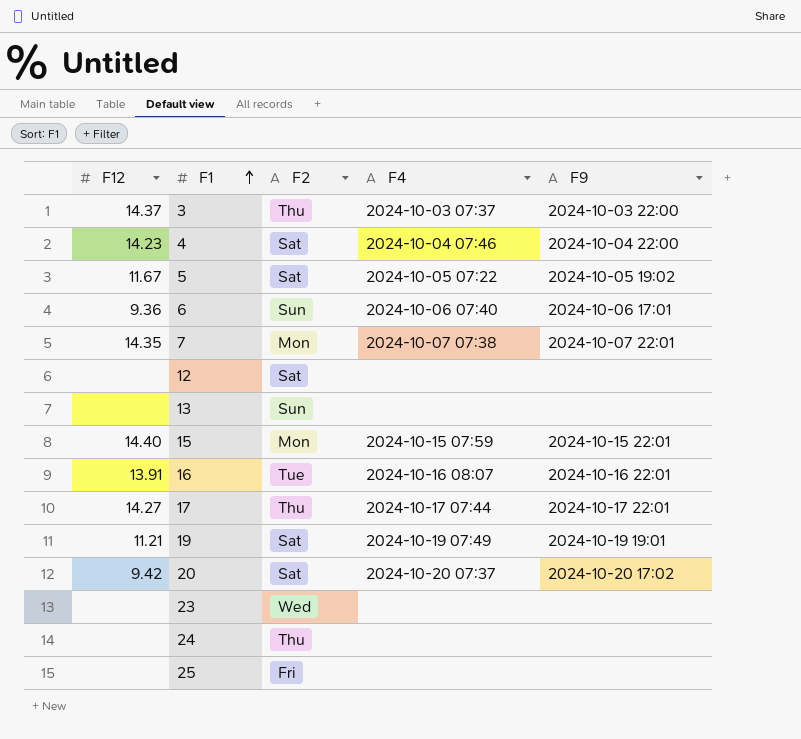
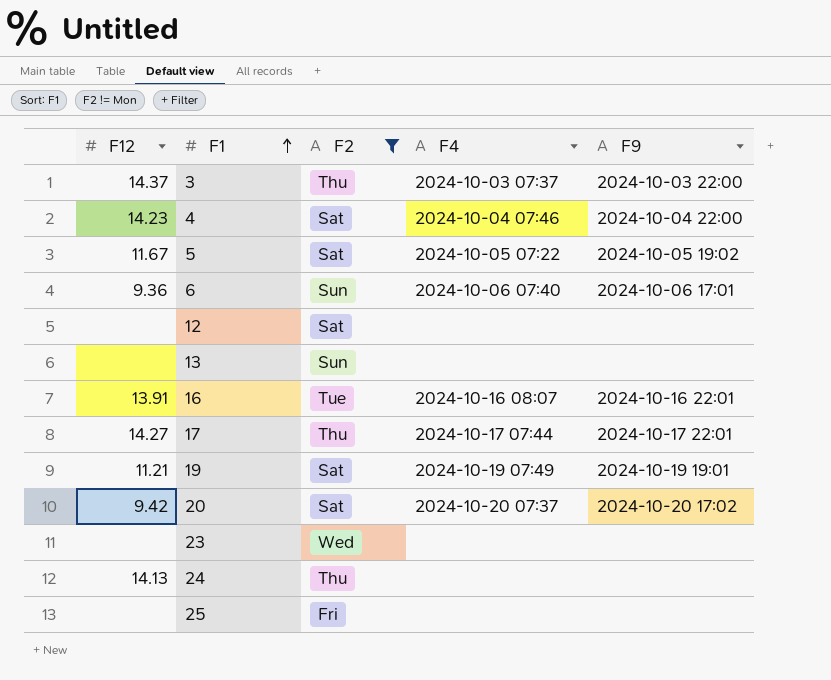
filter: none -> F2 != Mon
24 | F12: none -> 14.13

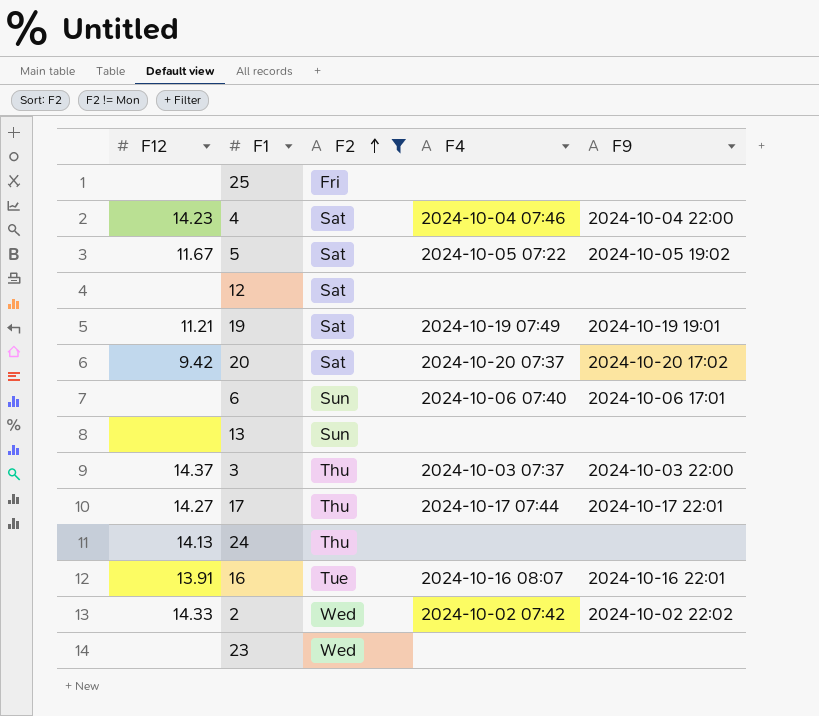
row order: F1 ascending -> F2 ascending
6 | F12: 9.36 -> none
row 2: none -> 14.33 | Wed | 2024-10-02 07:42 | 2024-10-02 22:02

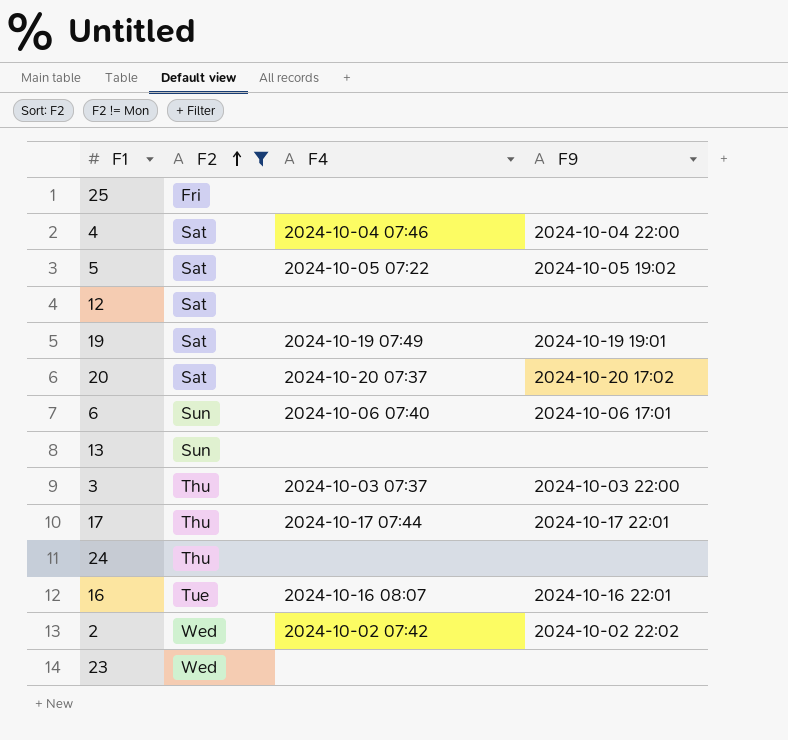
column F12 | position: 1 -> none

